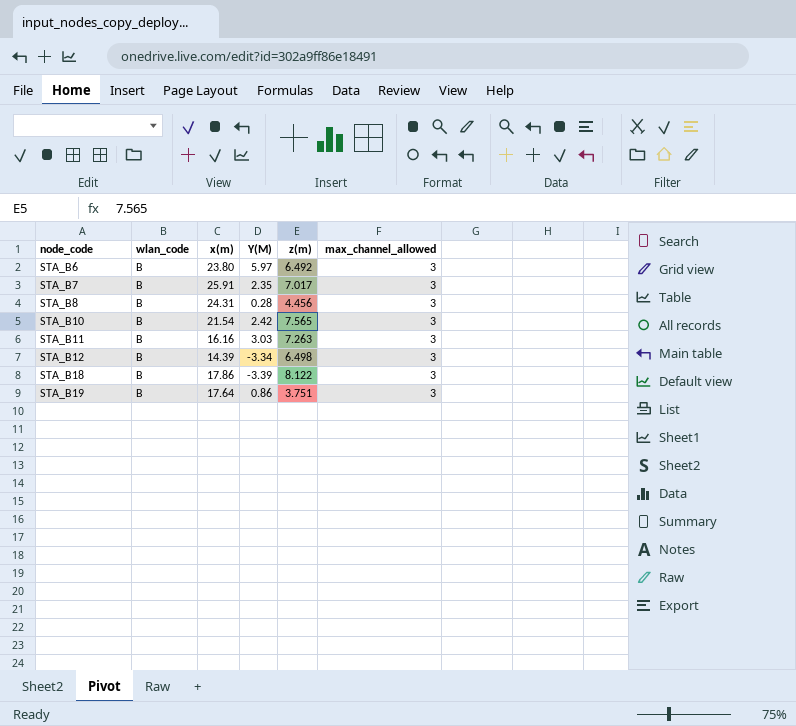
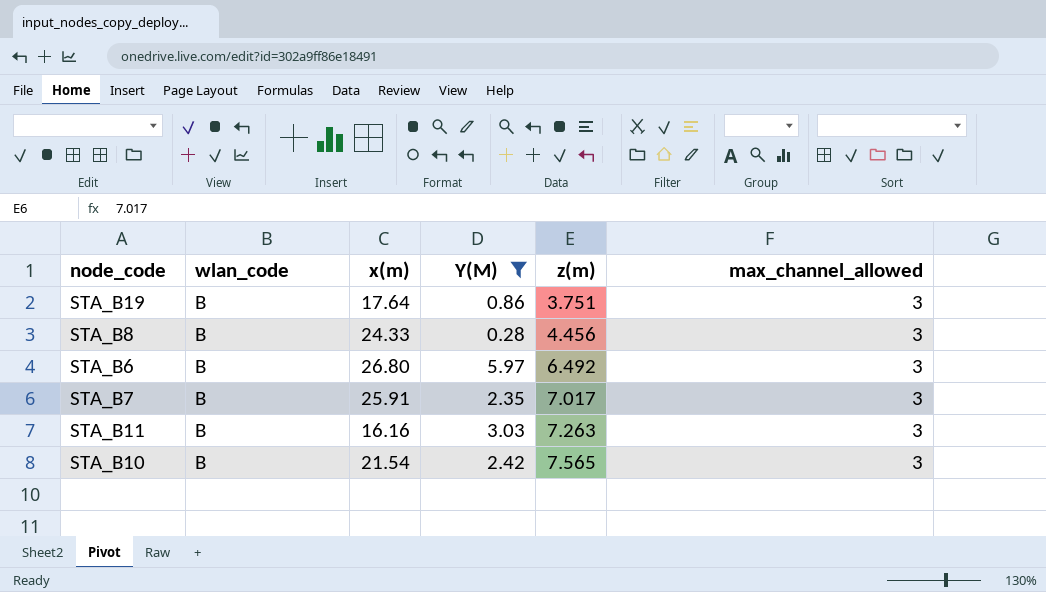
filter: none -> Y(M) >= 0.28
row order: node_code ascending -> z(m) ascending
STA_B8 | x(m): 24.31 -> 24.33
STA_B6 | x(m): 23.80 -> 26.80

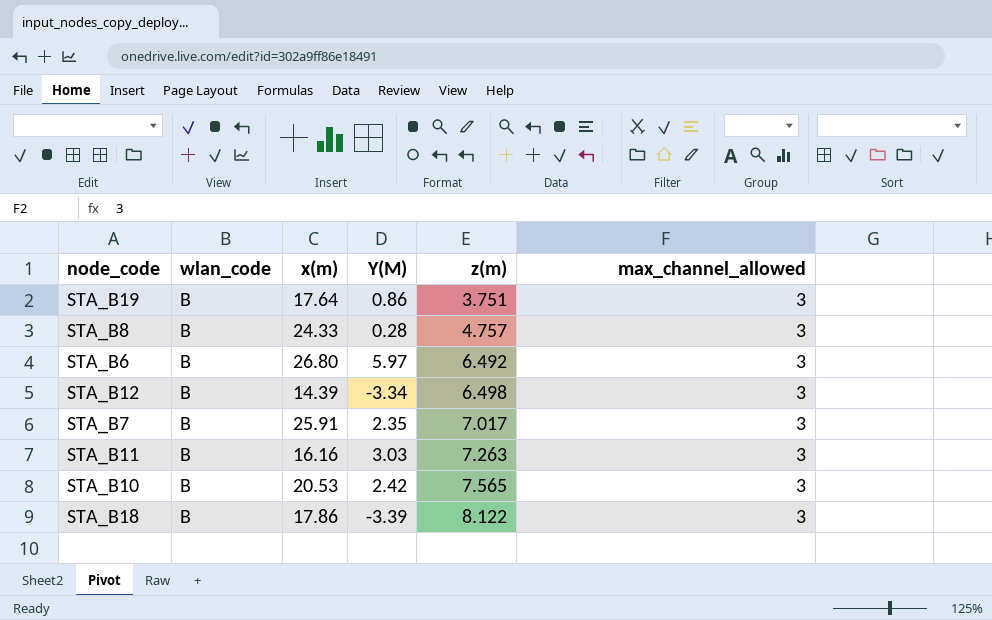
filter: Y(M) >= 0.28 -> none
STA_B8 | z(m): 4.456 -> 4.757
STA_B10 | x(m): 21.54 -> 20.53

